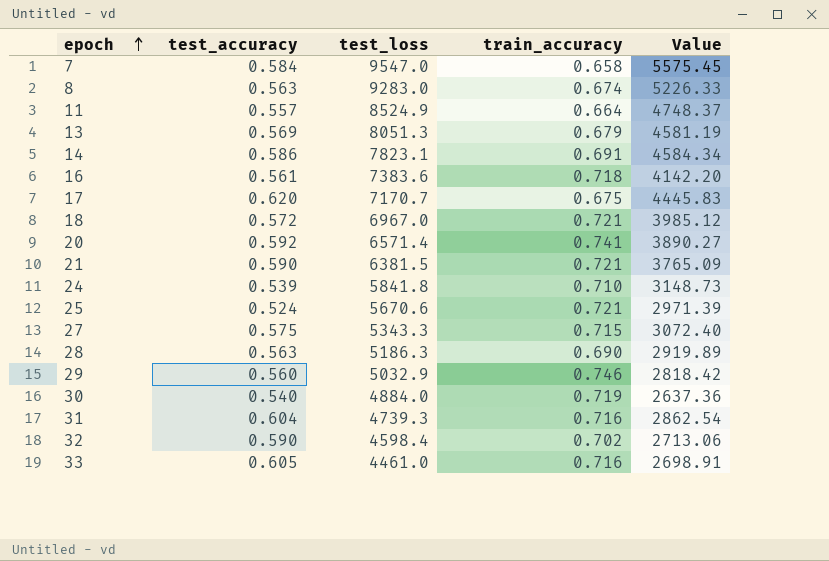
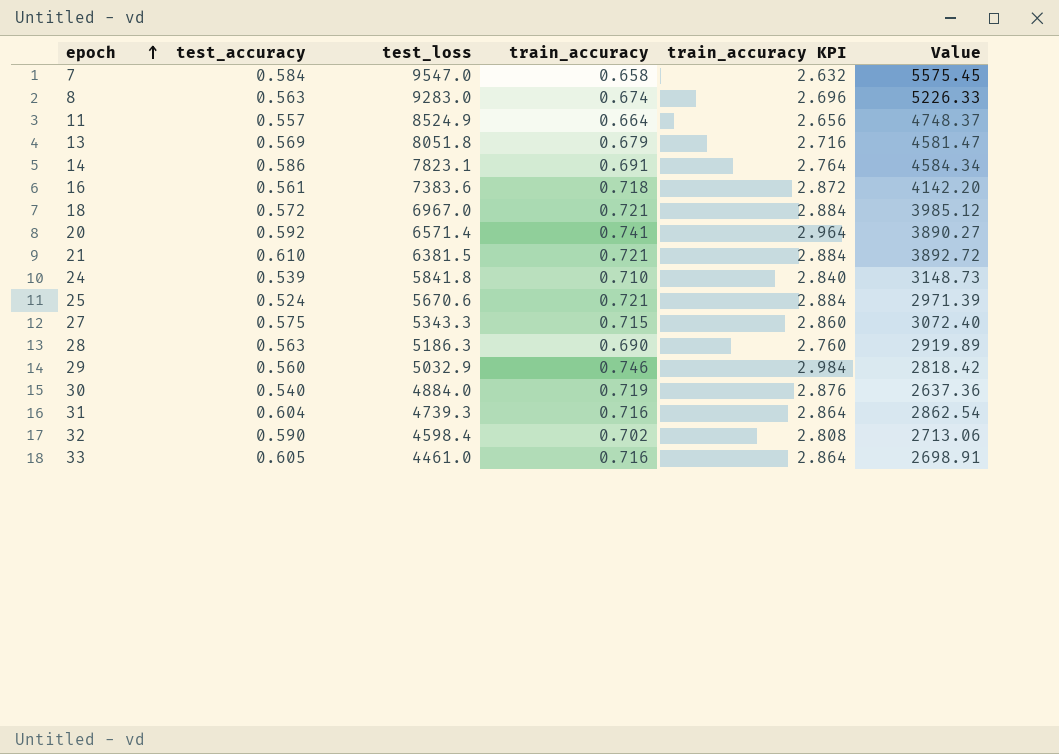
column train_accuracy KPI | formula: none -> [train_accuracy] * 4
row 17: 0.620 | 7170.7 | 0.675 | 4445.83 -> none
13 | test_loss: 8051.3 -> 8051.8
13 | Value: 4581.19 -> 4581.47
21 | test_accuracy: 0.590 -> 0.610
21 | Value: 3765.09 -> 3892.72

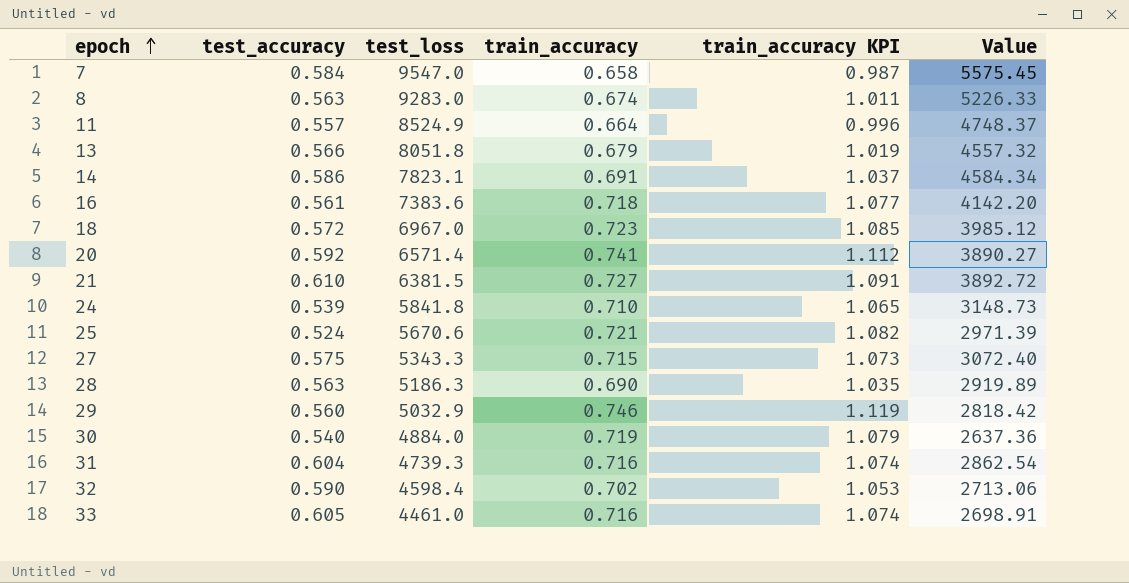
column train_accuracy KPI | formula: [train_accuracy] * 4 -> [train_accuracy] * 1.5
13 | test_accuracy: 0.569 -> 0.566
13 | Value: 4581.47 -> 4557.32
18 | train_accuracy: 0.721 -> 0.723
21 | train_accuracy: 0.721 -> 0.727

